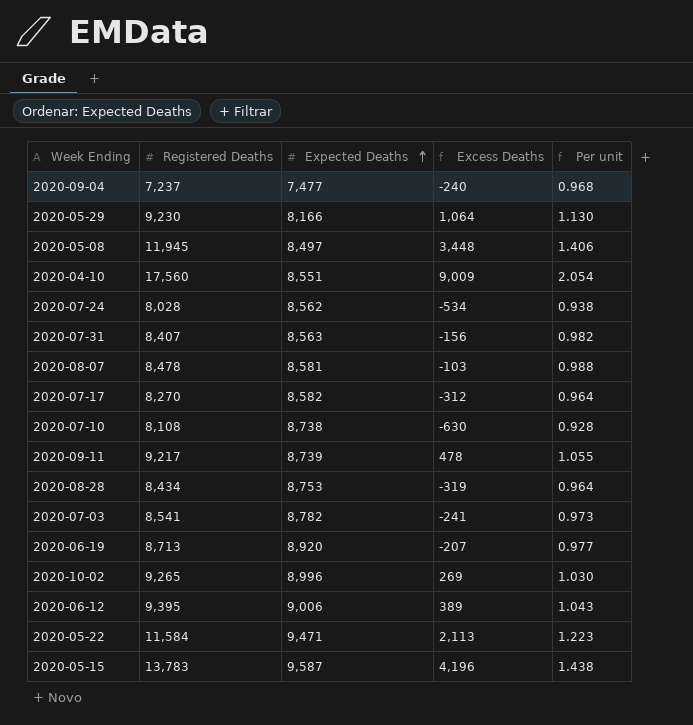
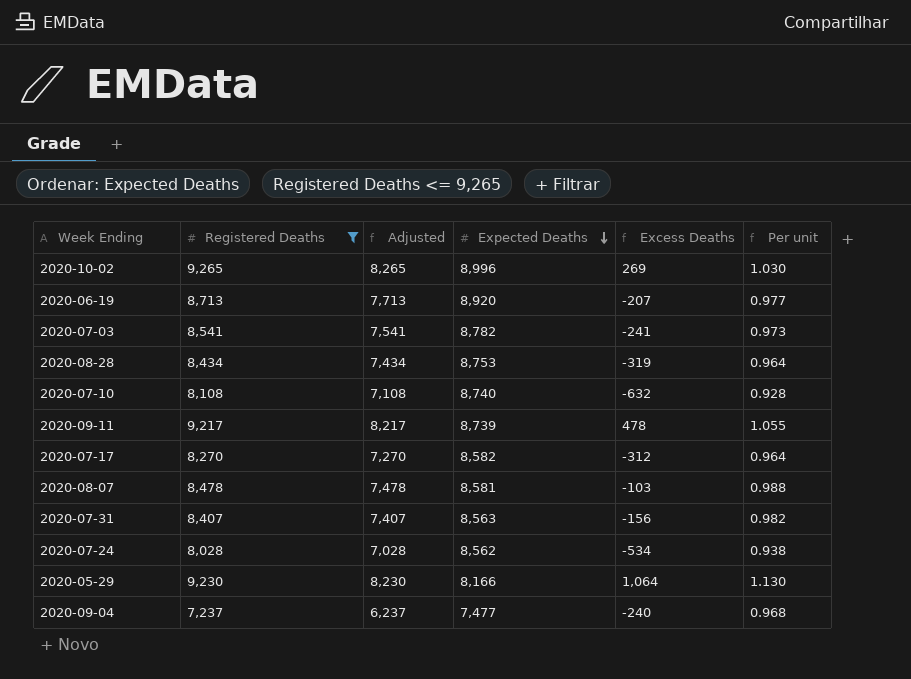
filter: none -> Registered Deaths <= 9,265
row order: Expected Deaths ascending -> Expected Deaths descending
column Adjusted | formula: none -> [Registered Deaths] - 1000
2020-07-10 | Expected Deaths: 8,738 -> 8,740
2020-07-10 | Excess Deaths: -630 -> -632

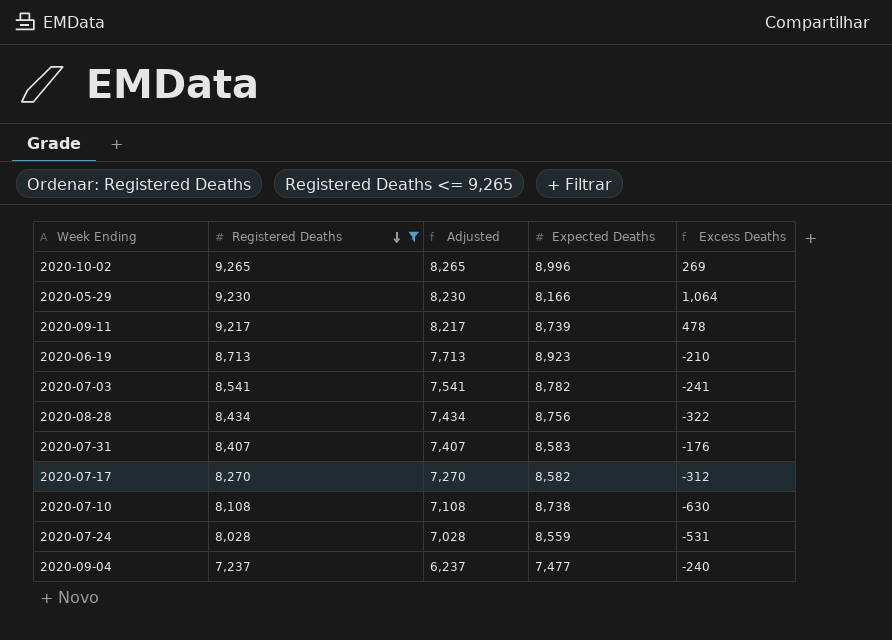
row order: Expected Deaths descending -> Registered Deaths descending
column Per unit | formula: [Registered Deaths] / [Expected Deaths] -> none
row 2020-08-07: 8,478 | 7,478 | 8,581 | -103 | 0.988 -> none
2020-06-19 | Expected Deaths: 8,920 -> 8,923
2020-06-19 | Excess Deaths: -207 -> -210
2020-08-28 | Expected Deaths: 8,753 -> 8,756
2020-08-28 | Excess Deaths: -319 -> -322
2020-07-31 | Expected Deaths: 8,563 -> 8,583
2020-07-31 | Excess Deaths: -156 -> -176
2020-07-10 | Expected Deaths: 8,740 -> 8,738
2020-07-10 | Excess Deaths: -632 -> -630
2020-07-24 | Expected Deaths: 8,562 -> 8,559
2020-07-24 | Excess Deaths: -534 -> -531

